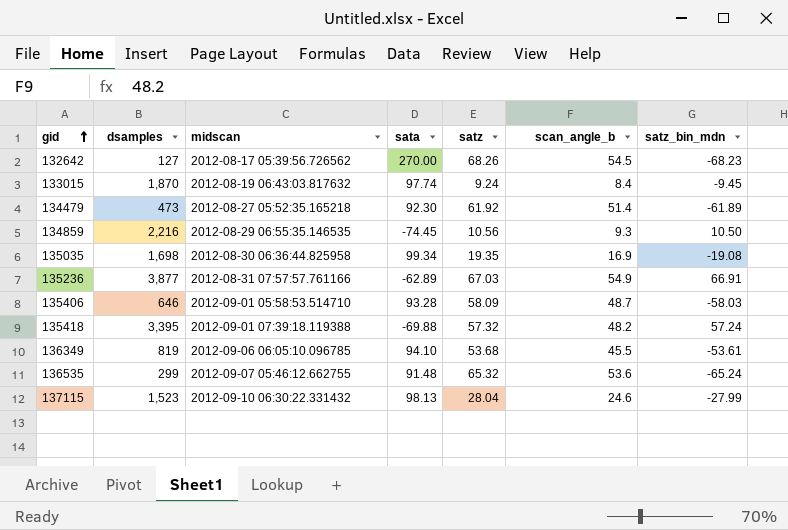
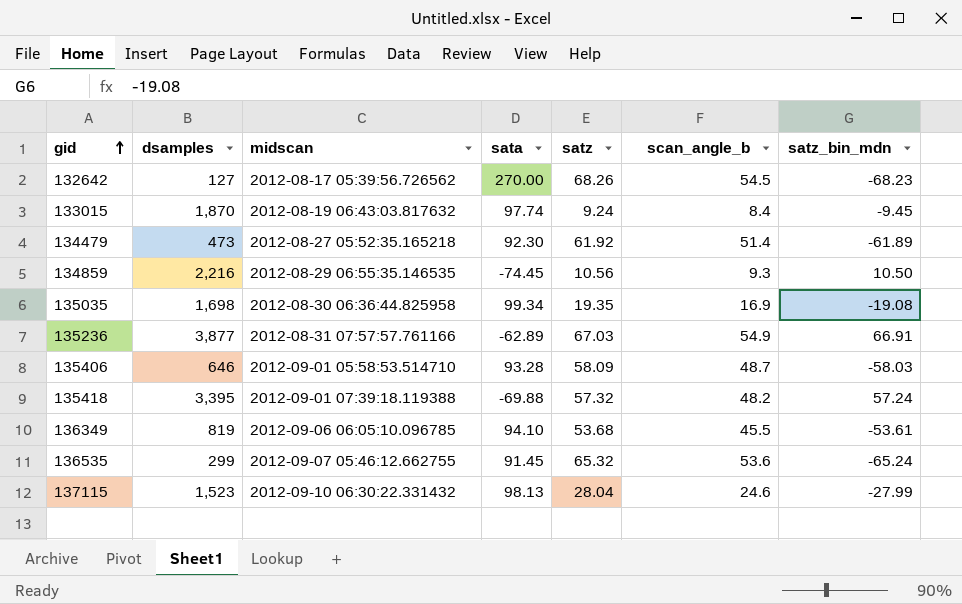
136535 | sata: 91.48 -> 91.45

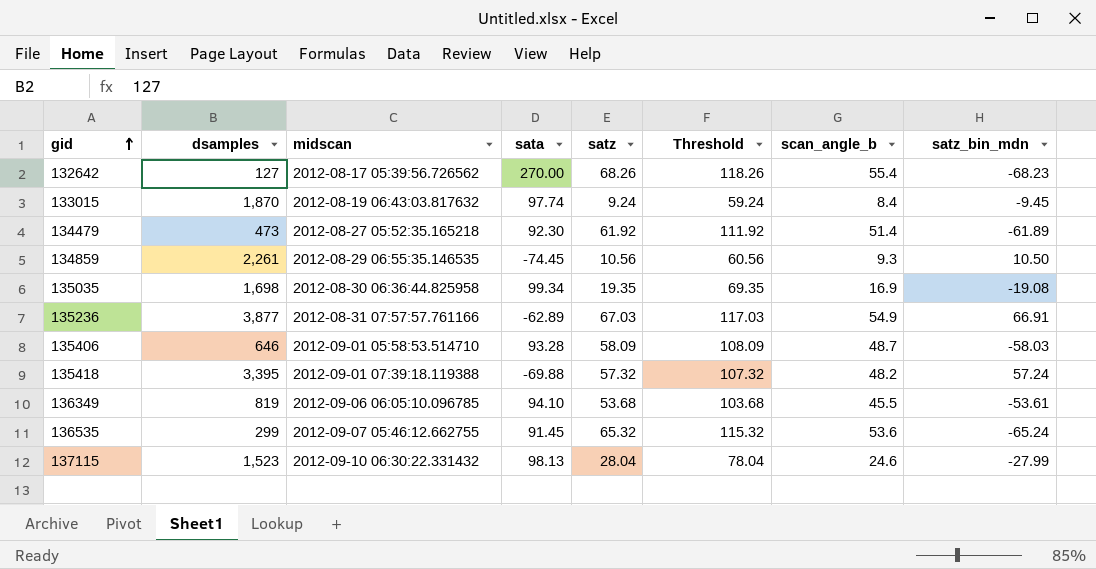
column Threshold | formula: none -> [satz] + 50
132642 | scan_angle_b: 54.5 -> 55.4
134859 | dsamples: 2,216 -> 2,261

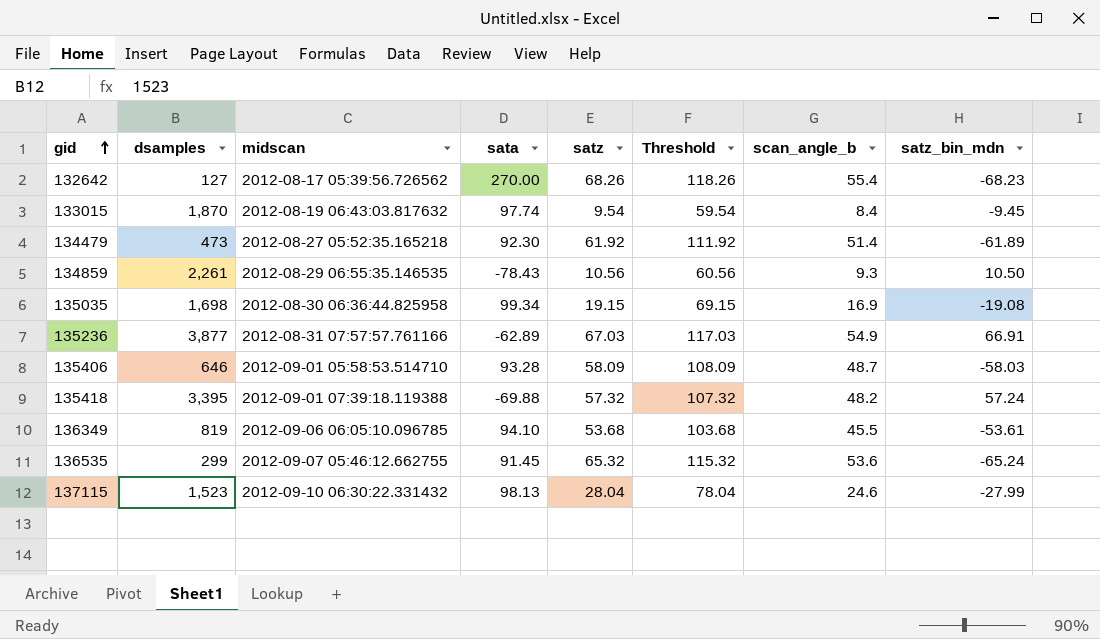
133015 | satz: 9.24 -> 9.54
133015 | Threshold: 59.24 -> 59.54
134859 | sata: -74.45 -> -78.43
135035 | satz: 19.35 -> 19.15
135035 | Threshold: 69.35 -> 69.15

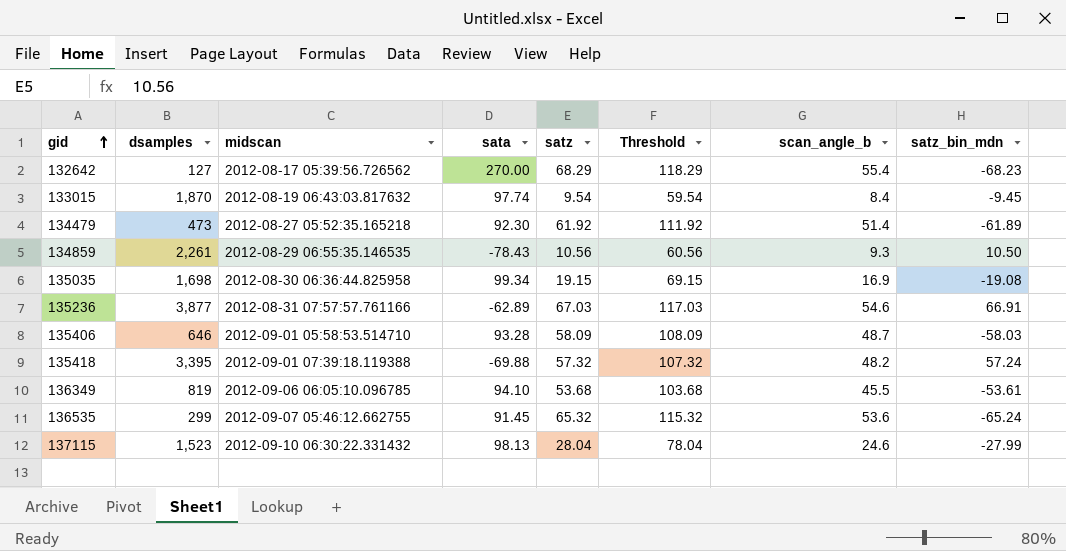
132642 | satz: 68.26 -> 68.29
132642 | Threshold: 118.26 -> 118.29
135236 | scan_angle_b: 54.9 -> 54.6

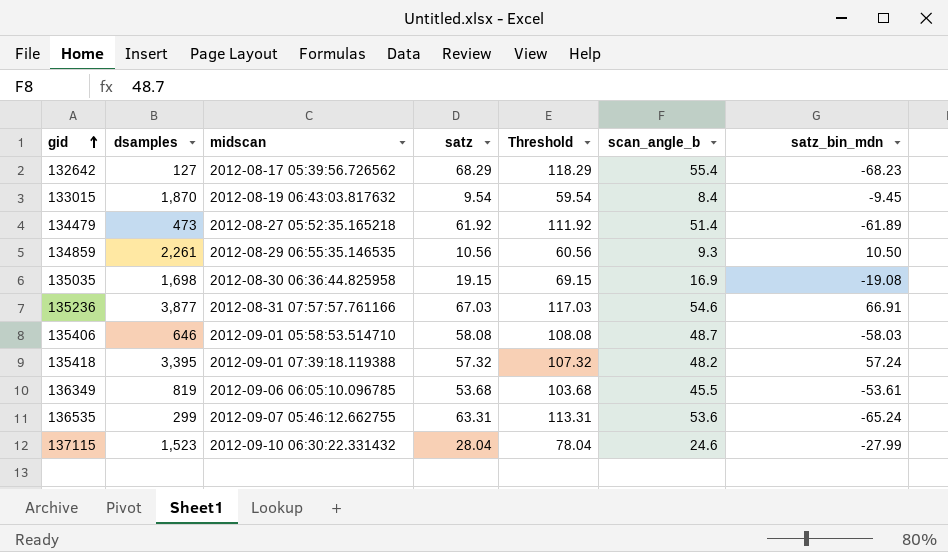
column sata | position: 4 -> none
135406 | satz: 58.09 -> 58.08
135406 | Threshold: 108.09 -> 108.08
136535 | satz: 65.32 -> 63.31
136535 | Threshold: 115.32 -> 113.31

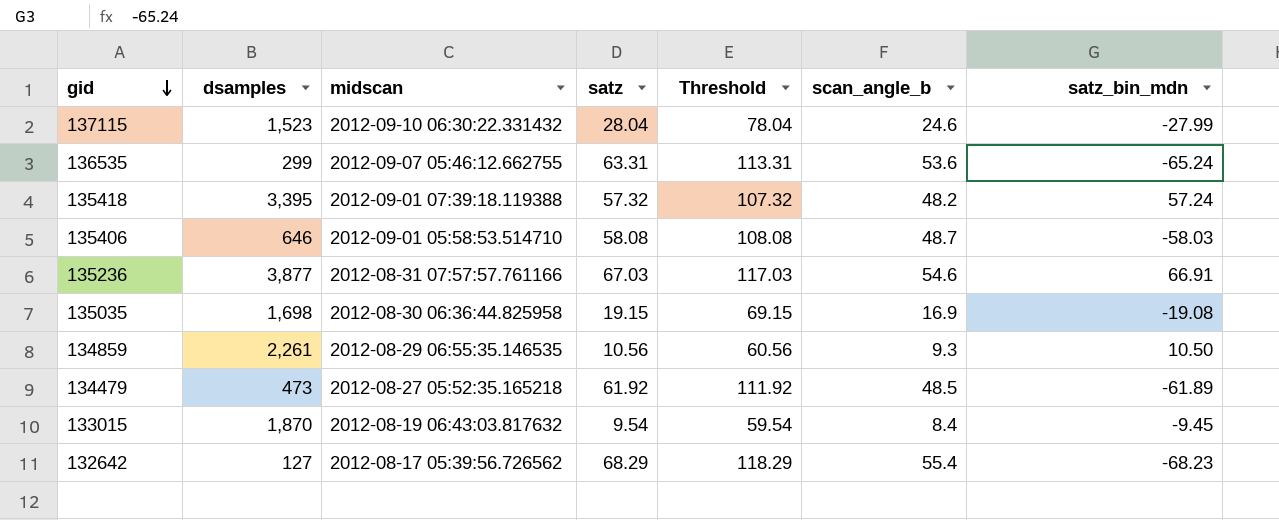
row order: gid ascending -> gid descending
row 136349: 819 | 2012-09-06 06:05:10.096785 | 53.68 | 103.68 | 45.5 | -53.61 -> none
134479 | scan_angle_b: 51.4 -> 48.5

